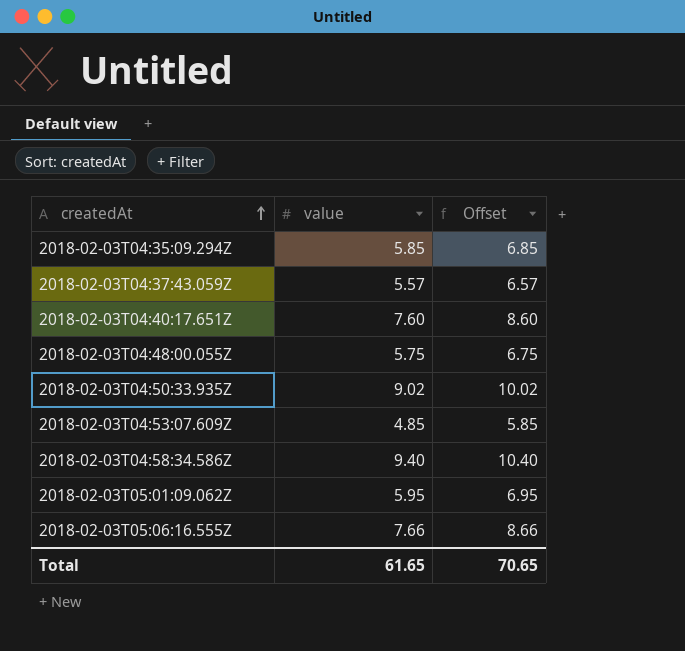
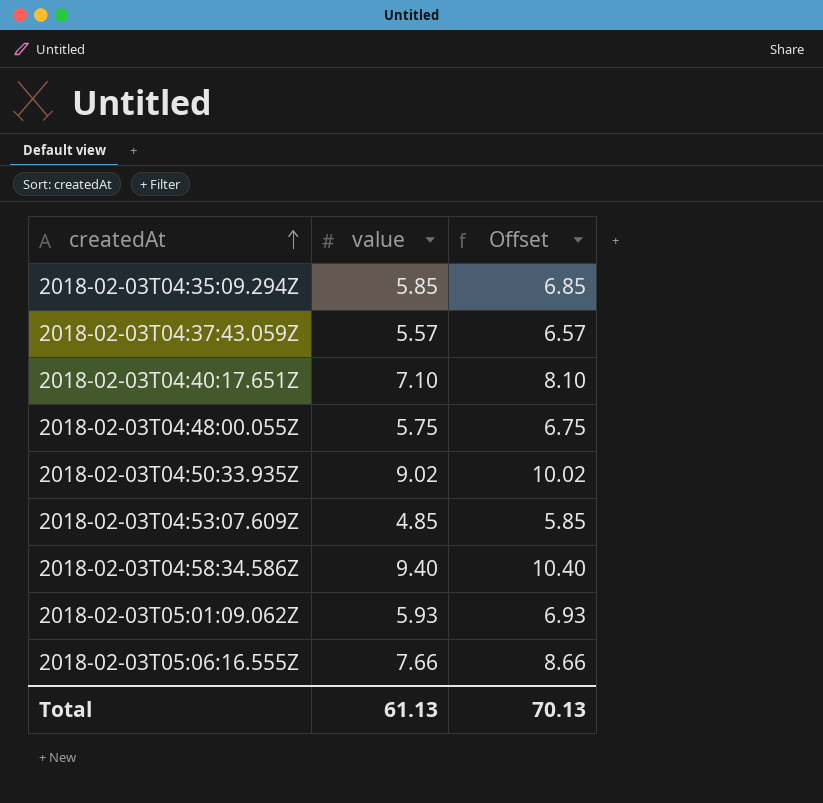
2018-02-03T04:40:17.651Z | value: 7.60 -> 7.10
2018-02-03T04:40:17.651Z | Offset: 8.60 -> 8.10
2018-02-03T05:01:09.062Z | value: 5.95 -> 5.93
2018-02-03T05:01:09.062Z | Offset: 6.95 -> 6.93
Total | value: 61.65 -> 61.13
Total | Offset: 70.65 -> 70.13

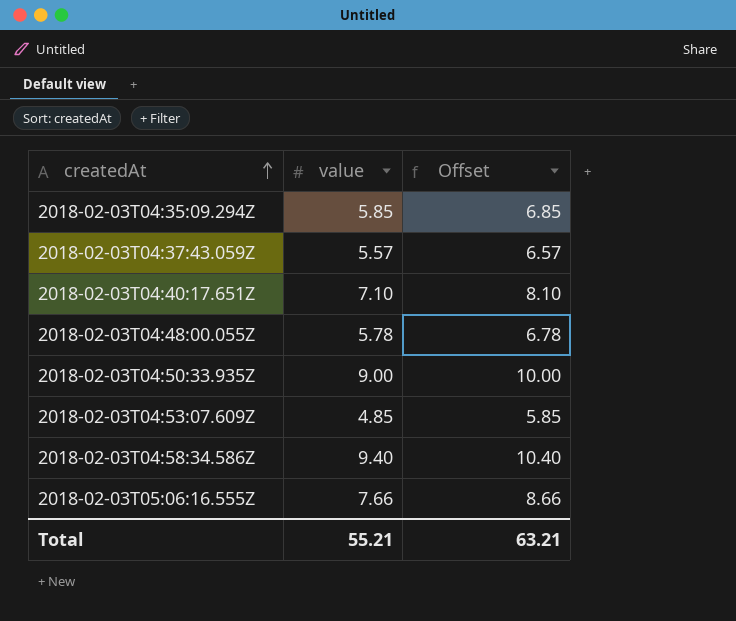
row 2018-02-03T05:01:09.062Z: 5.93 | 6.93 -> none
2018-02-03T04:48:00.055Z | value: 5.75 -> 5.78
2018-02-03T04:48:00.055Z | Offset: 6.75 -> 6.78
2018-02-03T04:50:33.935Z | value: 9.02 -> 9.00
2018-02-03T04:50:33.935Z | Offset: 10.02 -> 10.00
Total | value: 61.13 -> 55.21
Total | Offset: 70.13 -> 63.21

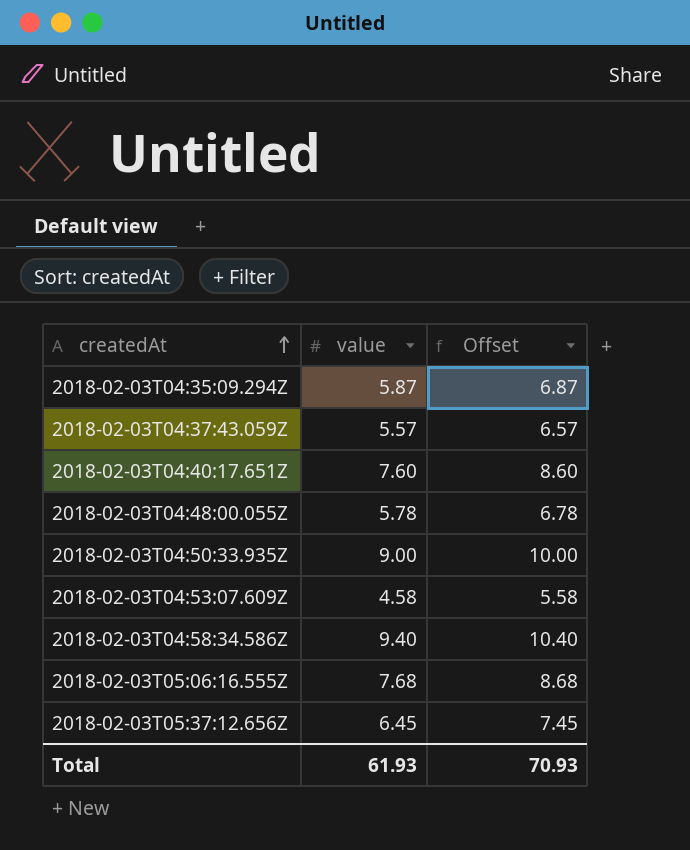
2018-02-03T04:35:09.294Z | value: 5.85 -> 5.87
2018-02-03T04:35:09.294Z | Offset: 6.85 -> 6.87
2018-02-03T04:40:17.651Z | value: 7.10 -> 7.60
2018-02-03T04:40:17.651Z | Offset: 8.10 -> 8.60
2018-02-03T04:53:07.609Z | value: 4.85 -> 4.58
2018-02-03T04:53:07.609Z | Offset: 5.85 -> 5.58
2018-02-03T05:06:16.555Z | value: 7.66 -> 7.68
2018-02-03T05:06:16.555Z | Offset: 8.66 -> 8.68
row 2018-02-03T05:37:12.656Z: none -> 6.45 | 7.45
Total | value: 55.21 -> 61.93
Total | Offset: 63.21 -> 70.93

